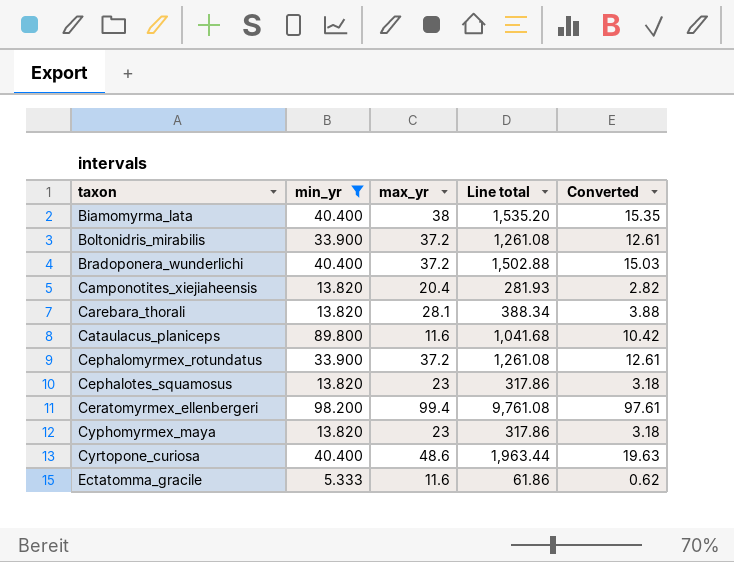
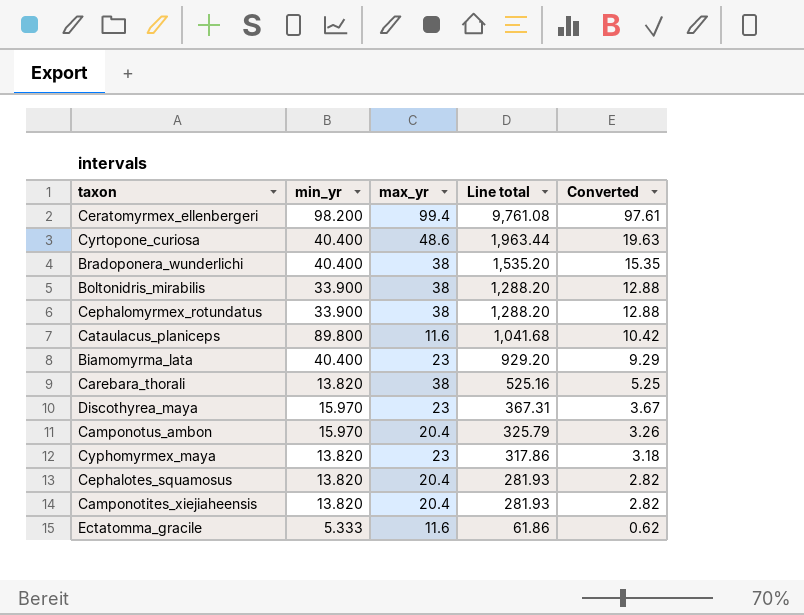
filter: min_yr != 15.970 -> none
row order: taxon ascending -> Line total descending
Bradoponera_wunderlichi | max_yr: 37.2 -> 38
Bradoponera_wunderlichi | Line total: 1,502.88 -> 1,535.20
Bradoponera_wunderlichi | Converted: 15.03 -> 15.35
Boltonidris_mirabilis | max_yr: 37.2 -> 38
Boltonidris_mirabilis | Line total: 1,261.08 -> 1,288.20
Boltonidris_mirabilis | Converted: 12.61 -> 12.88
Cephalomyrmex_rotundatus | max_yr: 37.2 -> 38
Cephalomyrmex_rotundatus | Line total: 1,261.08 -> 1,288.20
Cephalomyrmex_rotundatus | Converted: 12.61 -> 12.88
Biamomyrma_lata | max_yr: 38 -> 23
Biamomyrma_lata | Line total: 1,535.20 -> 929.20
Biamomyrma_lata | Converted: 15.35 -> 9.29
Carebara_thorali | max_yr: 28.1 -> 38
Carebara_thorali | Line total: 388.34 -> 525.16
Carebara_thorali | Converted: 3.88 -> 5.25
Cephalotes_squamosus | max_yr: 23 -> 20.4
Cephalotes_squamosus | Line total: 317.86 -> 281.93
Cephalotes_squamosus | Converted: 3.18 -> 2.82

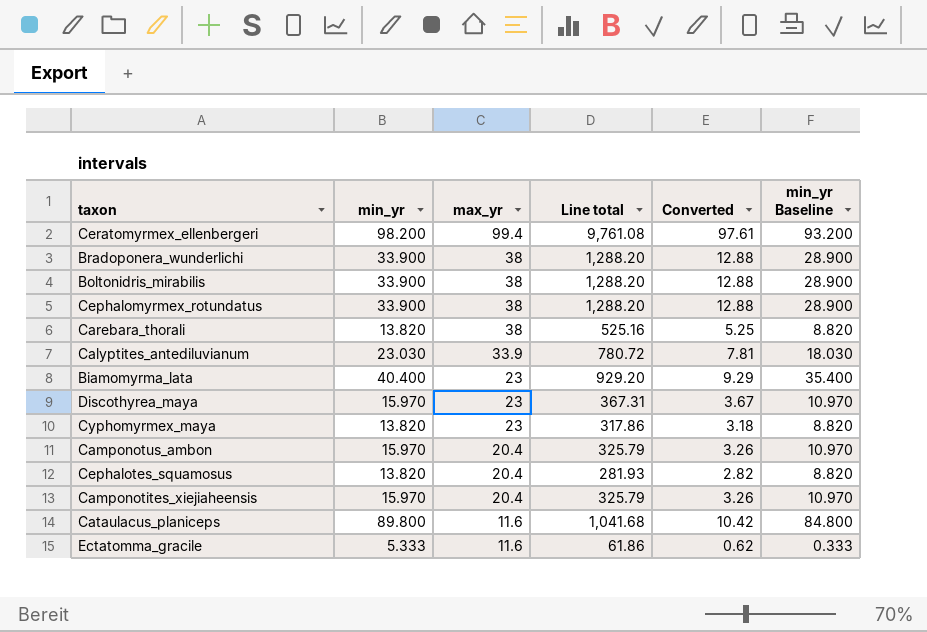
row order: Line total descending -> max_yr descending
column min_yr Baseline | formula: none -> [min_yr] - 5
row Cyrtopone_curiosa: 40.400 | 48.6 | 1,963.44 | 19.63 -> none
Bradoponera_wunderlichi | min_yr: 40.400 -> 33.900
Bradoponera_wunderlichi | Line total: 1,535.20 -> 1,288.20
Bradoponera_wunderlichi | Converted: 15.35 -> 12.88
row Calyptites_antediluvianum: none -> 23.030 | 33.9 | 780.72 | 7.81 | 18.030
Camponotites_xiejiaheensis | min_yr: 13.820 -> 15.970
Camponotites_xiejiaheensis | Line total: 281.93 -> 325.79
Camponotites_xiejiaheensis | Converted: 2.82 -> 3.26

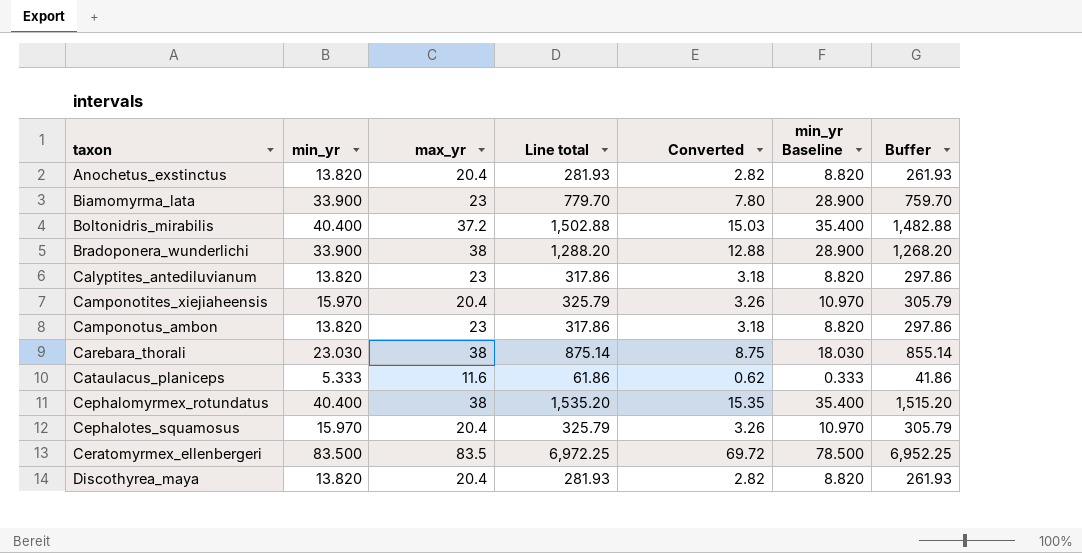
row order: max_yr descending -> taxon ascending
column Buffer | formula: none -> [Line total] - 20
row Cyphomyrmex_maya: 13.820 | 23 | 317.86 | 3.18 | 8.820 -> none
row Ectatomma_gracile: 5.333 | 11.6 | 61.86 | 0.62 | 0.333 -> none
row Anochetus_exstinctus: none -> 13.820 | 20.4 | 281.93 | 2.82 | 8.820 | 261.93
Biamomyrma_lata | min_yr: 40.400 -> 33.900
Biamomyrma_lata | Line total: 929.20 -> 779.70
Biamomyrma_lata | Converted: 9.29 -> 7.80
Biamomyrma_lata | min_yr Baseline: 35.400 -> 28.900
Boltonidris_mirabilis | min_yr: 33.900 -> 40.400
Boltonidris_mirabilis | max_yr: 38 -> 37.2
Boltonidris_mirabilis | Line total: 1,288.20 -> 1,502.88
Boltonidris_mirabilis | Converted: 12.88 -> 15.03
Boltonidris_mirabilis | min_yr Baseline: 28.900 -> 35.400
Calyptites_antediluvianum | min_yr: 23.030 -> 13.820
Calyptites_antediluvianum | max_yr: 33.9 -> 23
Calyptites_antediluvianum | Line total: 780.72 -> 317.86
Calyptites_antediluvianum | Converted: 7.81 -> 3.18
Calyptites_antediluvianum | min_yr Baseline: 18.030 -> 8.820
Camponotus_ambon | min_yr: 15.970 -> 13.820
Camponotus_ambon | max_yr: 20.4 -> 23
Camponotus_ambon | Line total: 325.79 -> 317.86
Camponotus_ambon | Converted: 3.26 -> 3.18
Camponotus_ambon | min_yr Baseline: 10.970 -> 8.820
Carebara_thorali | min_yr: 13.820 -> 23.030
Carebara_thorali | Line total: 525.16 -> 875.14
Carebara_thorali | Converted: 5.25 -> 8.75
Carebara_thorali | min_yr Baseline: 8.820 -> 18.030
Cataulacus_planiceps | min_yr: 89.800 -> 5.333
Cataulacus_planiceps | Line total: 1,041.68 -> 61.86
Cataulacus_planiceps | Converted: 10.42 -> 0.62
Cataulacus_planiceps | min_yr Baseline: 84.800 -> 0.333
Cephalomyrmex_rotundatus | min_yr: 33.900 -> 40.400
Cephalomyrmex_rotundatus | Line total: 1,288.20 -> 1,535.20
Cephalomyrmex_rotundatus | Converted: 12.88 -> 15.35
Cephalomyrmex_rotundatus | min_yr Baseline: 28.900 -> 35.400
Cephalotes_squamosus | min_yr: 13.820 -> 15.970
Cephalotes_squamosus | Line total: 281.93 -> 325.79
Cephalotes_squamosus | Converted: 2.82 -> 3.26
Cephalotes_squamosus | min_yr Baseline: 8.820 -> 10.970
Ceratomyrmex_ellenbergeri | min_yr: 98.200 -> 83.500
Ceratomyrmex_ellenbergeri | max_yr: 99.4 -> 83.5
Ceratomyrmex_ellenbergeri | Line total: 9,761.08 -> 6,972.25
Ceratomyrmex_ellenbergeri | Converted: 97.61 -> 69.72
Ceratomyrmex_ellenbergeri | min_yr Baseline: 93.200 -> 78.500
Discothyrea_maya | min_yr: 15.970 -> 13.820
Discothyrea_maya | max_yr: 23 -> 20.4
Discothyrea_maya | Line total: 367.31 -> 281.93
Discothyrea_maya | Converted: 3.67 -> 2.82
Discothyrea_maya | min_yr Baseline: 10.970 -> 8.820

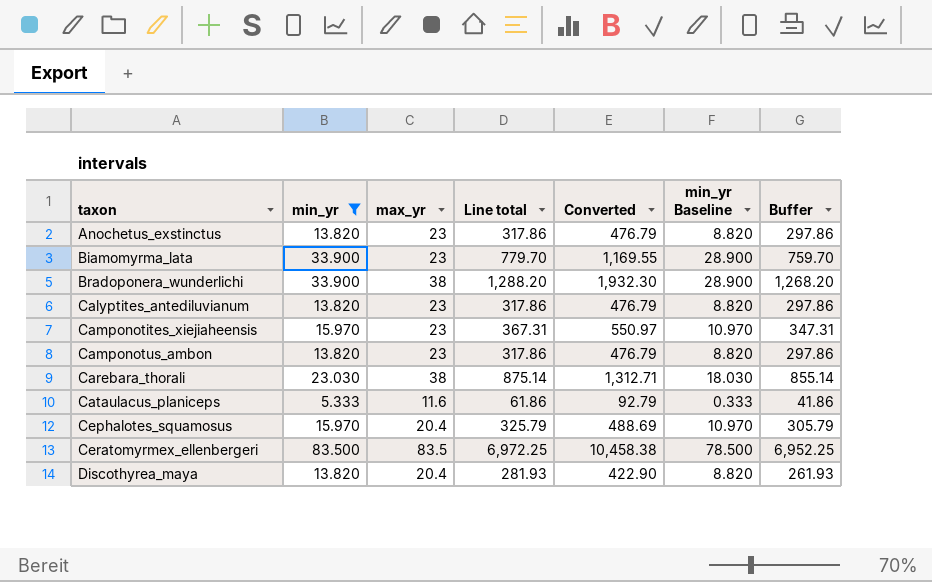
filter: none -> min_yr != 40.400
column Converted | formula: [Line total] * 0.01 -> [Line total] * 1.5
Anochetus_exstinctus | max_yr: 20.4 -> 23
Anochetus_exstinctus | Line total: 281.93 -> 317.86
Anochetus_exstinctus | Buffer: 261.93 -> 297.86
Camponotites_xiejiaheensis | max_yr: 20.4 -> 23
Camponotites_xiejiaheensis | Line total: 325.79 -> 367.31
Camponotites_xiejiaheensis | Buffer: 305.79 -> 347.31

